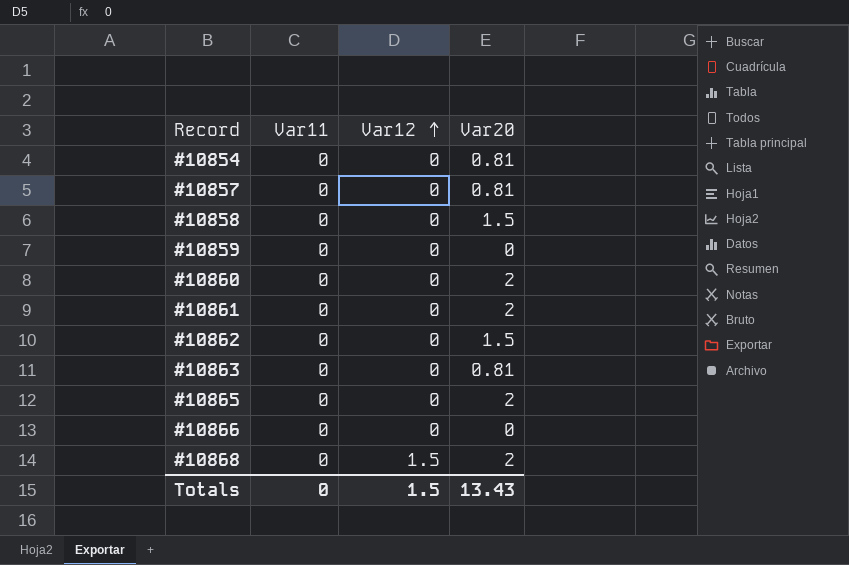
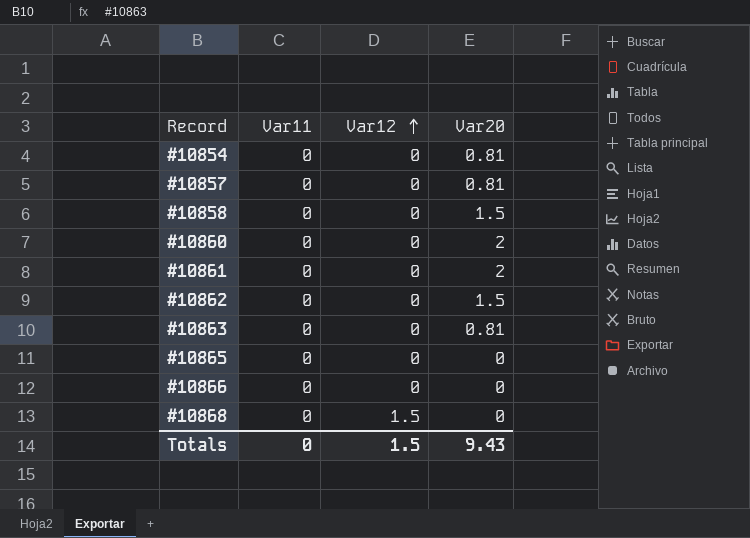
row #10859: 0 | 0 | 0 -> none
#10865 | Var20: 2 -> 0
#10868 | Var20: 2 -> 0
Totals | Var20: 13.43 -> 9.43

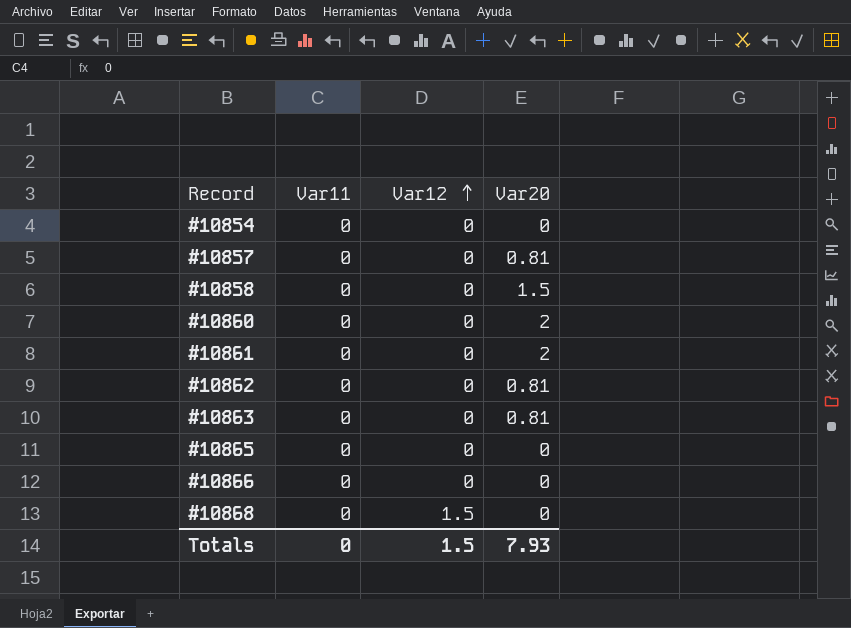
#10854 | Var20: 0.81 -> 0
#10862 | Var20: 1.5 -> 0.81
Totals | Var20: 9.43 -> 7.93

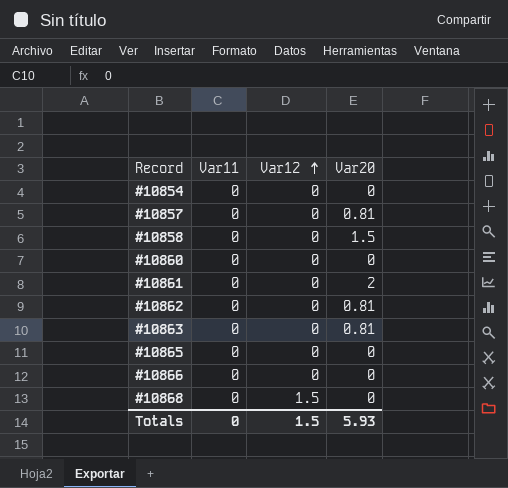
#10860 | Var20: 2 -> 0
Totals | Var20: 7.93 -> 5.93

